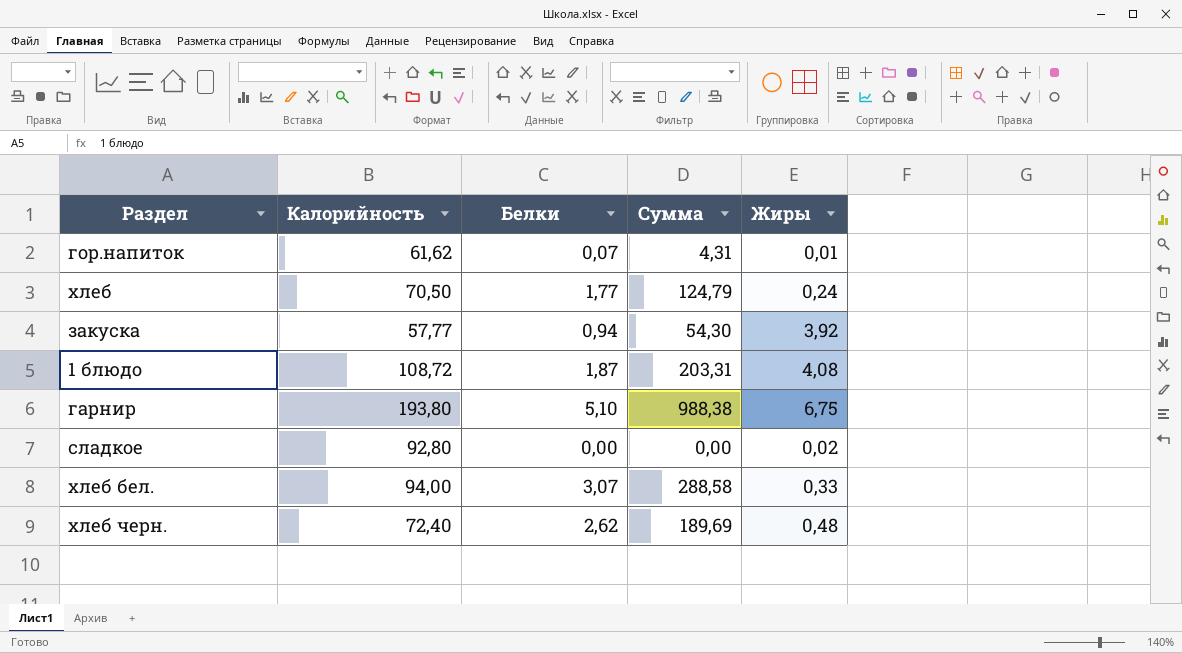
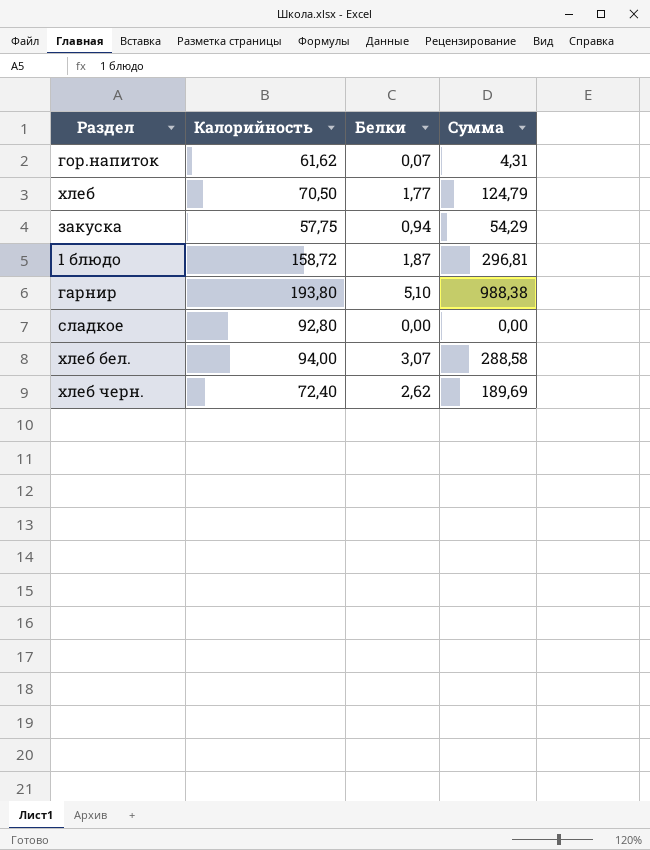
column Жиры | position: 5 -> none
закуска | Калорийность: 57,77 -> 57,75
закуска | Сумма: 54,30 -> 54,29
1 блюдо | Калорийность: 108,72 -> 158,72
1 блюдо | Сумма: 203,31 -> 296,81

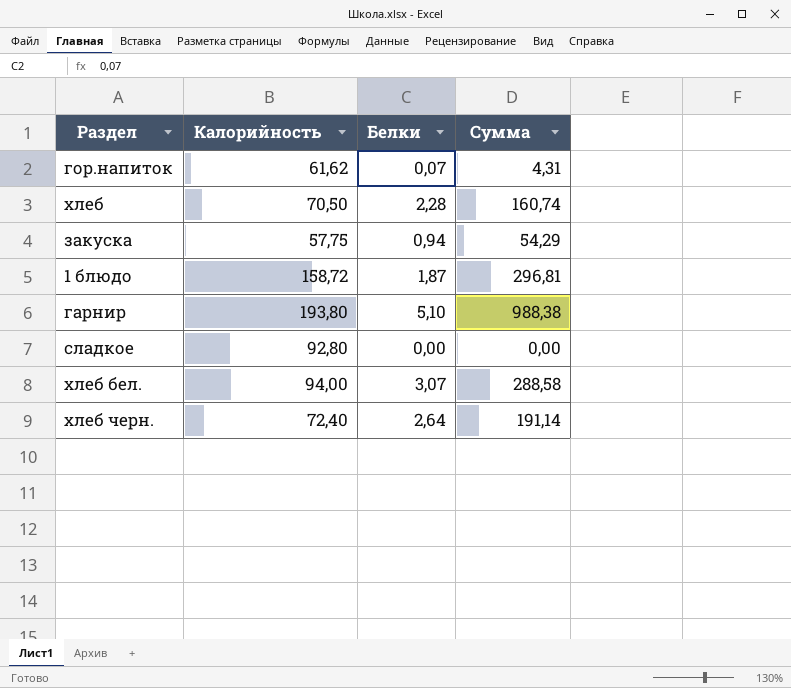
хлеб | Белки: 1,77 -> 2,28
хлеб | Сумма: 124,79 -> 160,74
хлеб черн. | Белки: 2,62 -> 2,64
хлеб черн. | Сумма: 189,69 -> 191,14

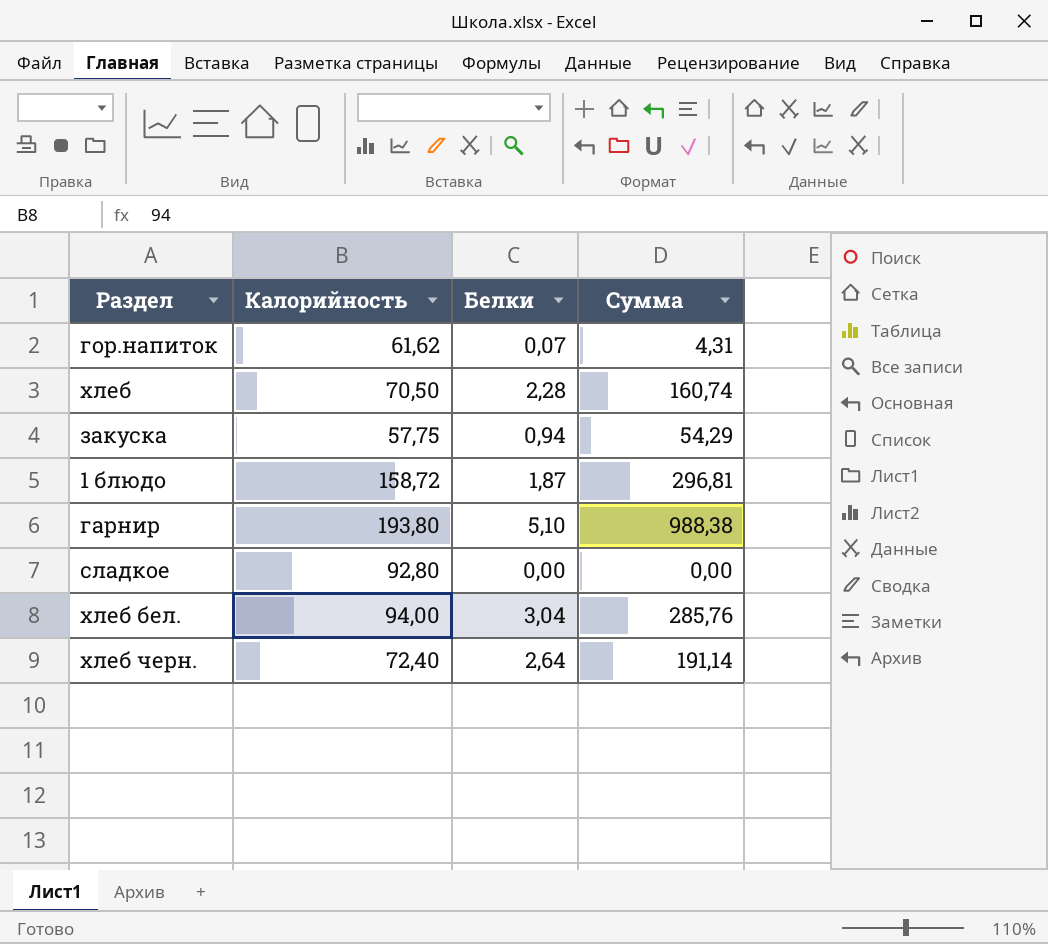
хлеб бел. | Белки: 3,07 -> 3,04
хлеб бел. | Сумма: 288,58 -> 285,76

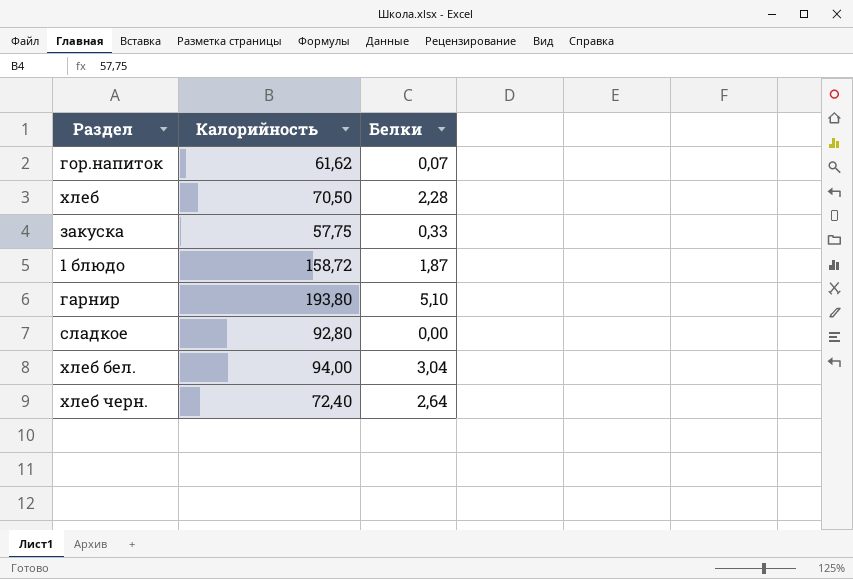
column Сумма | formula: [Калорийность] * [Белки] -> none
закуска | Белки: 0,94 -> 0,33

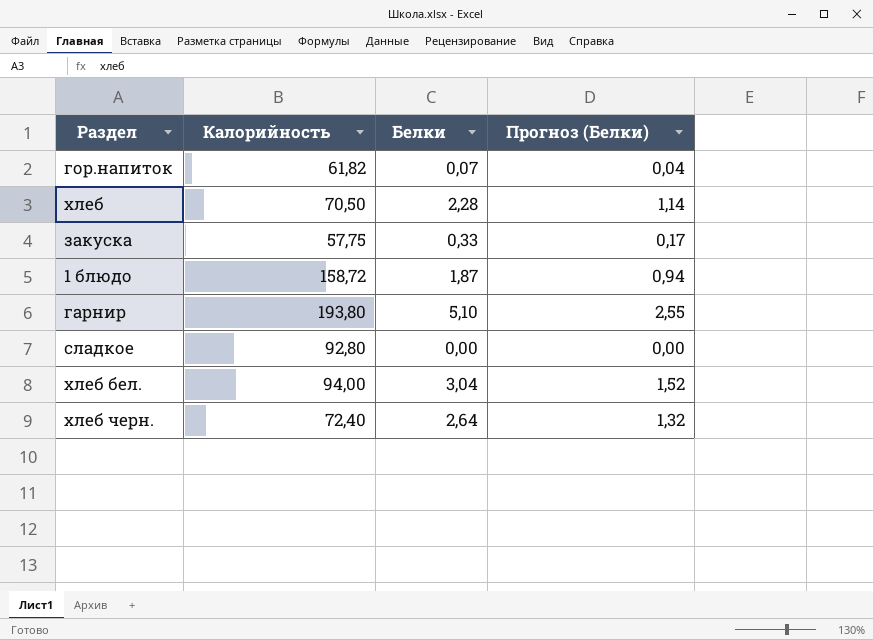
column Прогноз (Белки) | formula: none -> [Белки] * 0,5
гор.напиток | Калорийность: 61,62 -> 61,82

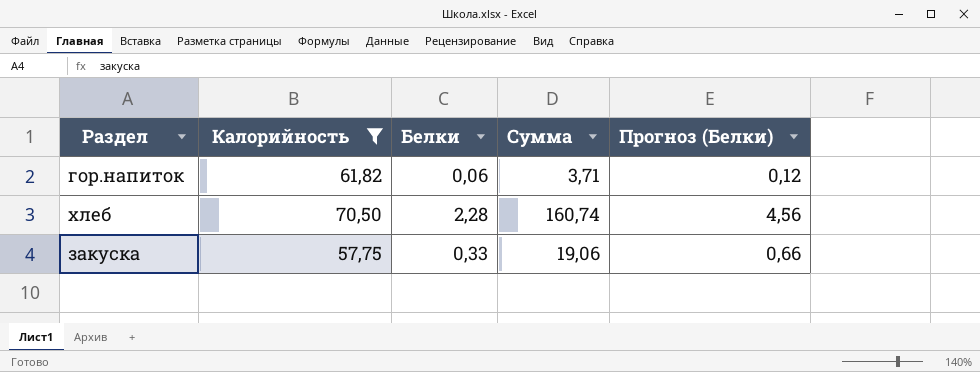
filter: none -> Калорийность <= 70,50
column Сумма | formula: none -> [Калорийность] * [Белки]
column Прогноз (Белки) | formula: [Белки] * 0,5 -> [Белки] * 2
гор.напиток | Белки: 0,07 -> 0,06

